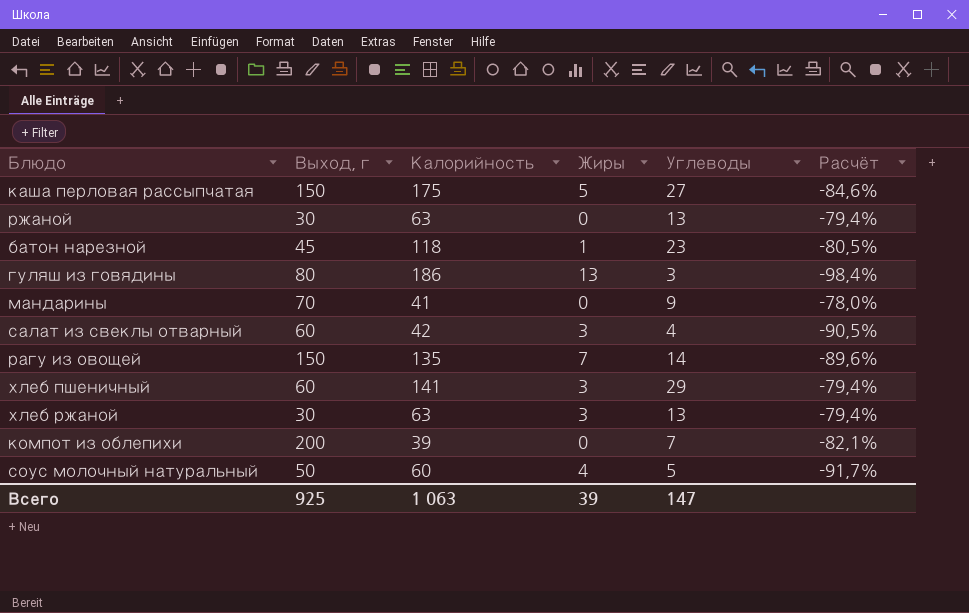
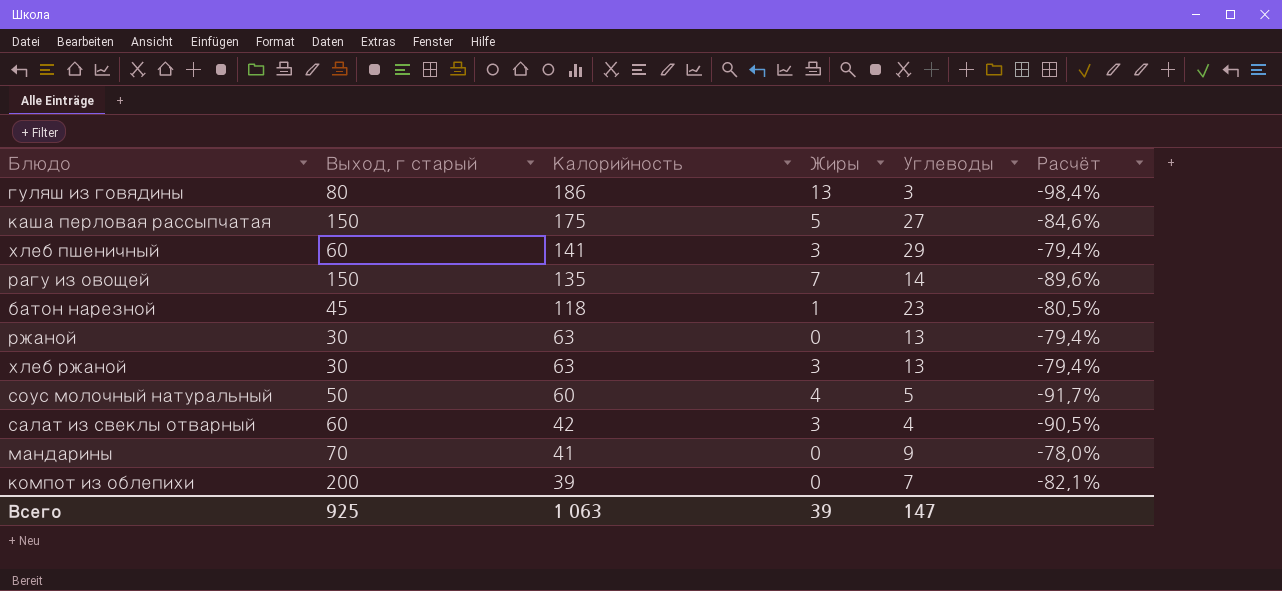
row order: none -> Калорийность descending
column name: Выход, г -> Выход, г старый

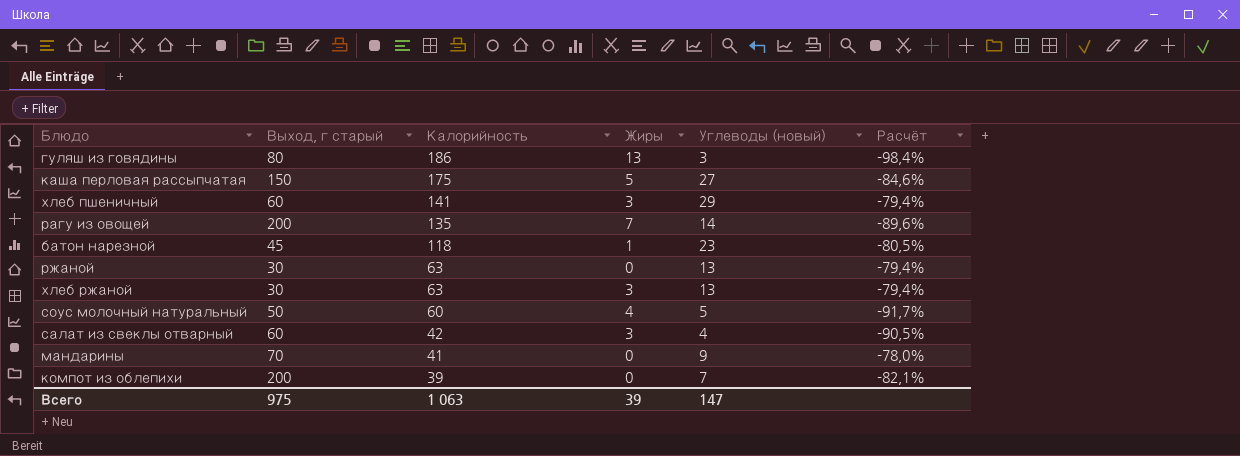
column name: Углеводы -> Углеводы (новый)
рагу из овощей | Выход, г старый: 150 -> 200
Всего | Выход, г старый: 925 -> 975

